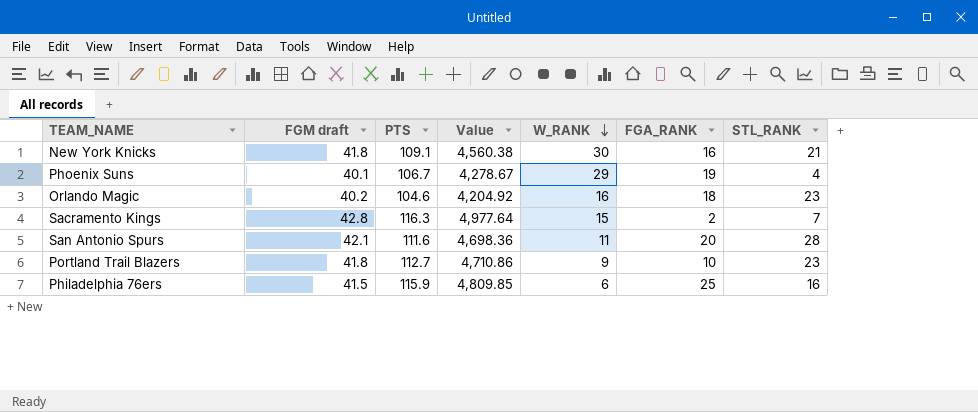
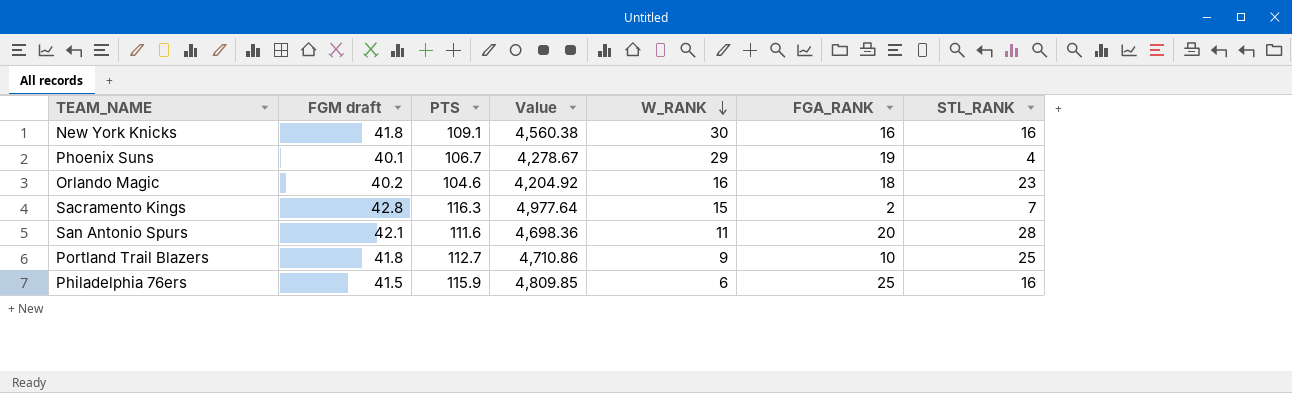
New York Knicks | STL_RANK: 21 -> 16
Portland Trail Blazers | STL_RANK: 23 -> 25

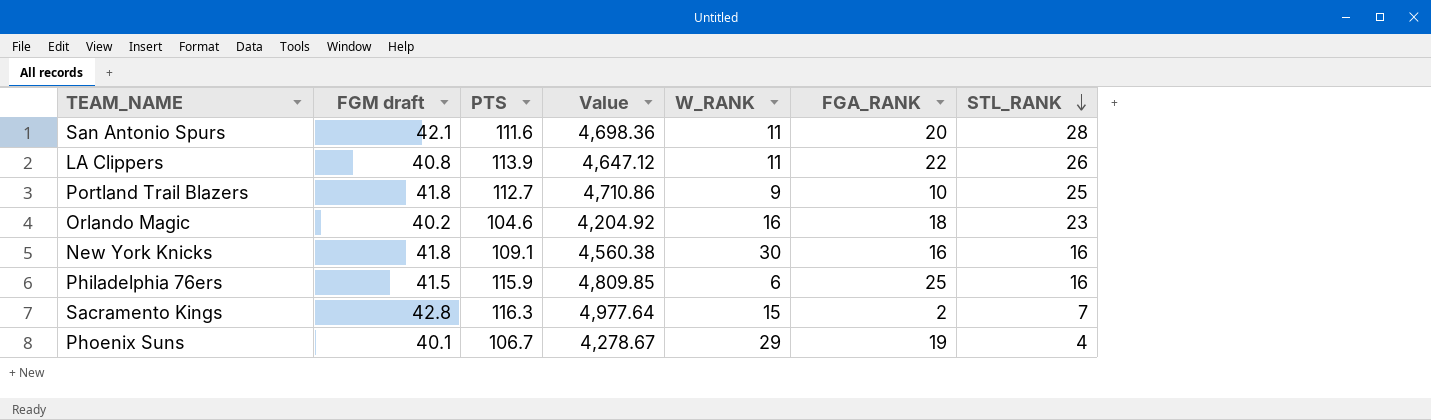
row order: W_RANK descending -> STL_RANK descending
row LA Clippers: none -> 40.8 | 113.9 | 4,647.12 | 11 | 22 | 26

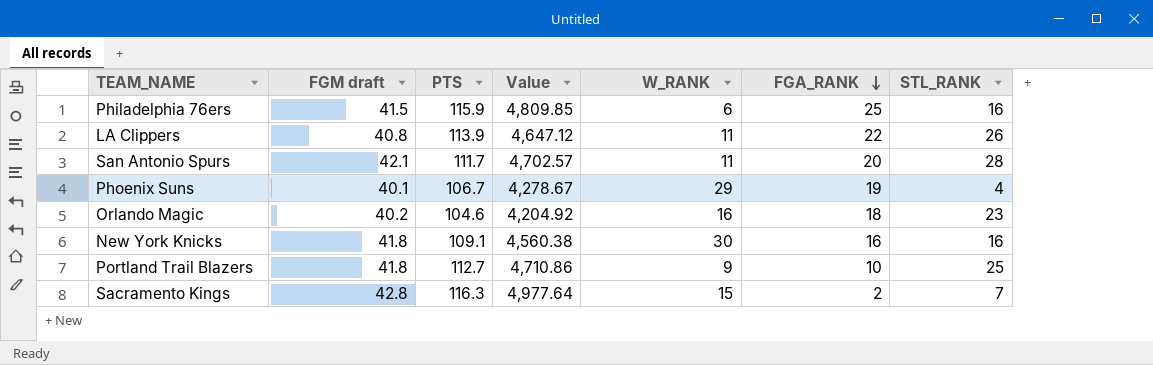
row order: STL_RANK descending -> FGA_RANK descending
San Antonio Spurs | PTS: 111.6 -> 111.7
San Antonio Spurs | Value: 4,698.36 -> 4,702.57

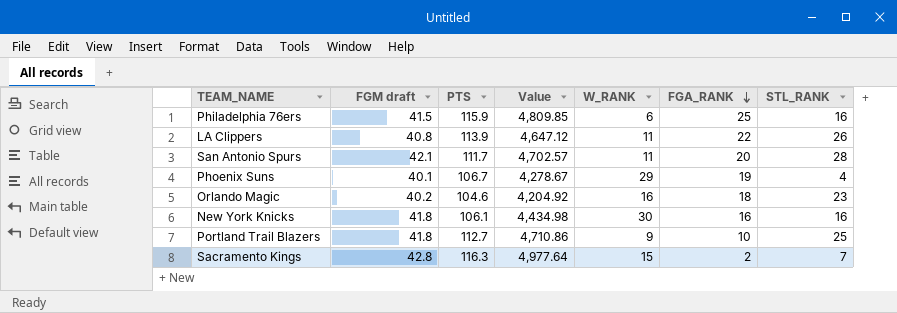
New York Knicks | PTS: 109.1 -> 106.1
New York Knicks | Value: 4,560.38 -> 4,434.98

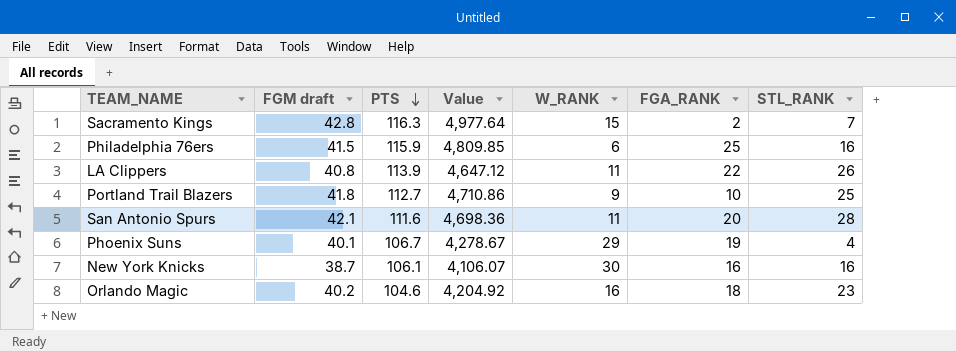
row order: FGA_RANK descending -> PTS descending
San Antonio Spurs | PTS: 111.7 -> 111.6
San Antonio Spurs | Value: 4,702.57 -> 4,698.36
New York Knicks | FGM draft: 41.8 -> 38.7
New York Knicks | Value: 4,434.98 -> 4,106.07

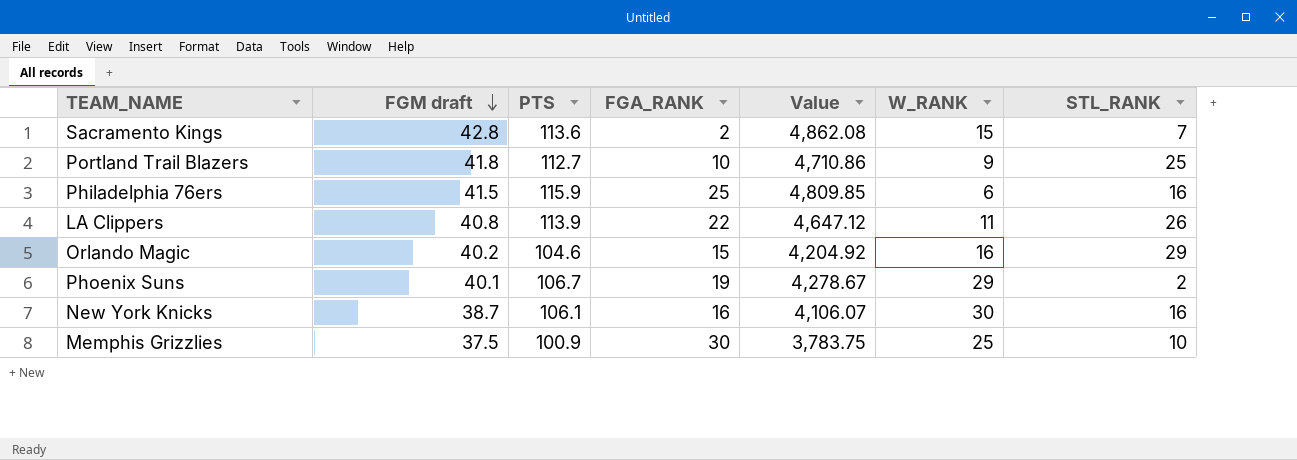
row order: PTS descending -> FGM draft descending
column FGA_RANK | position: 6 -> 4
row San Antonio Spurs: 42.1 | 111.6 | 4,698.36 | 11 | 20 | 28 -> none
Sacramento Kings | PTS: 116.3 -> 113.6
Sacramento Kings | Value: 4,977.64 -> 4,862.08
Orlando Magic | FGA_RANK: 18 -> 15
Orlando Magic | STL_RANK: 23 -> 29
Phoenix Suns | STL_RANK: 4 -> 2
row Memphis Grizzlies: none -> 37.5 | 100.9 | 30 | 3,783.75 | 25 | 10

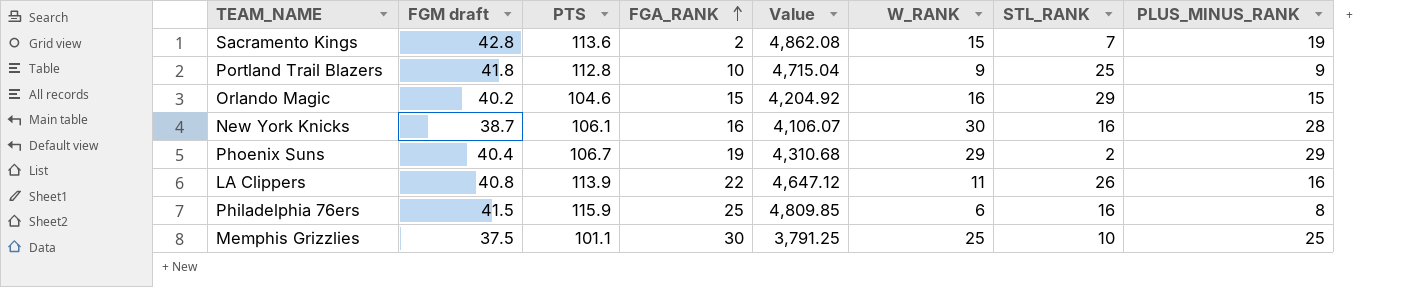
row order: FGM draft descending -> FGA_RANK ascending
column PLUS_MINUS_RANK | position: none -> 8
Portland Trail Blazers | PTS: 112.7 -> 112.8
Portland Trail Blazers | Value: 4,710.86 -> 4,715.04
Phoenix Suns | FGM draft: 40.1 -> 40.4
Phoenix Suns | Value: 4,278.67 -> 4,310.68
Memphis Grizzlies | PTS: 100.9 -> 101.1
Memphis Grizzlies | Value: 3,783.75 -> 3,791.25

